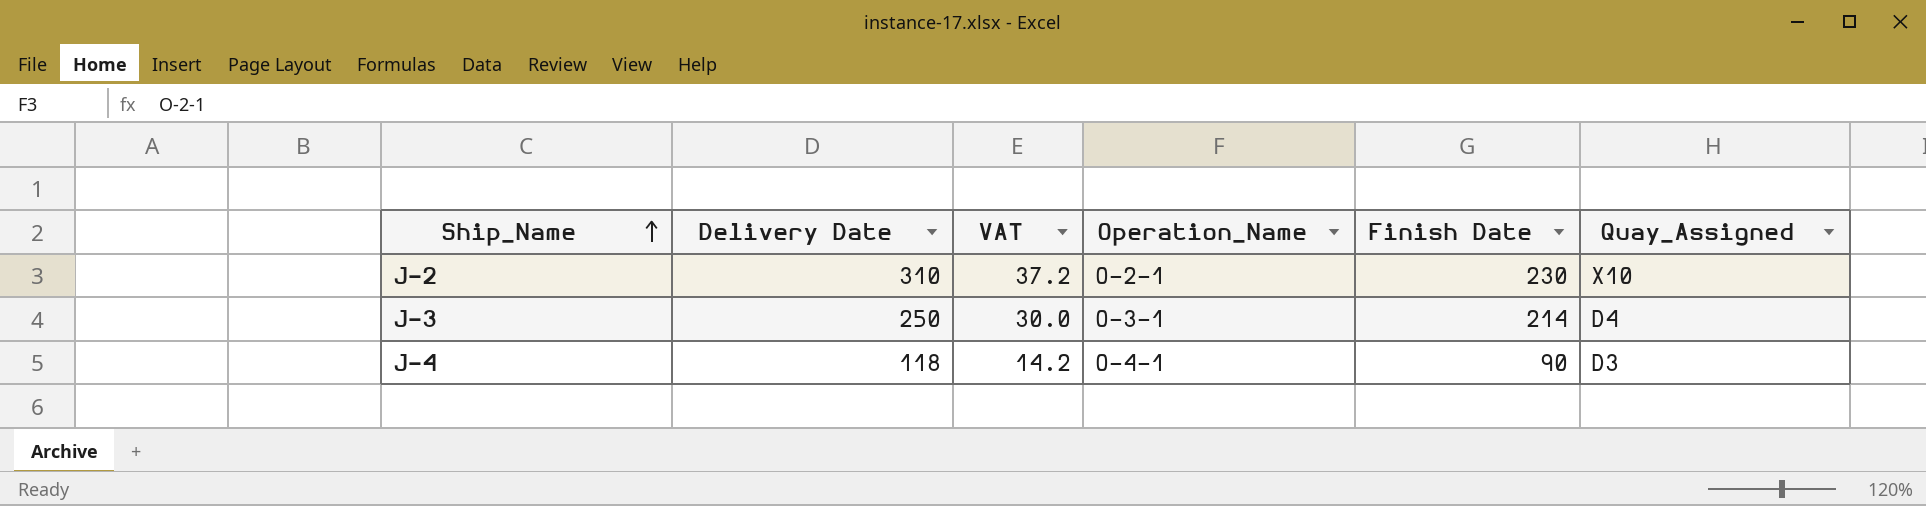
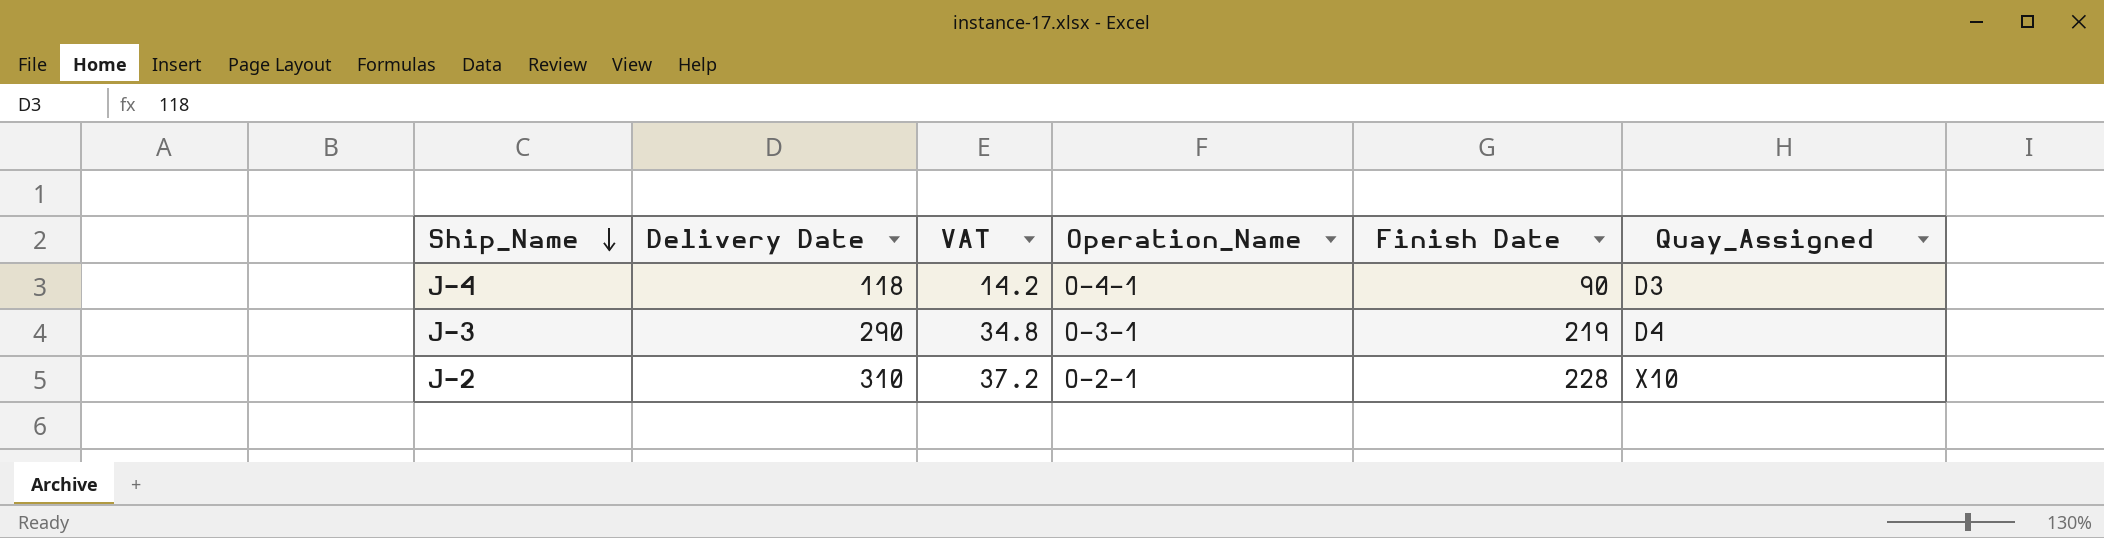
row order: Ship_Name ascending -> Ship_Name descending
J-3 | Delivery Date: 250 -> 290
J-3 | VAT: 30.0 -> 34.8
J-3 | Finish Date: 214 -> 219
J-2 | Finish Date: 230 -> 228

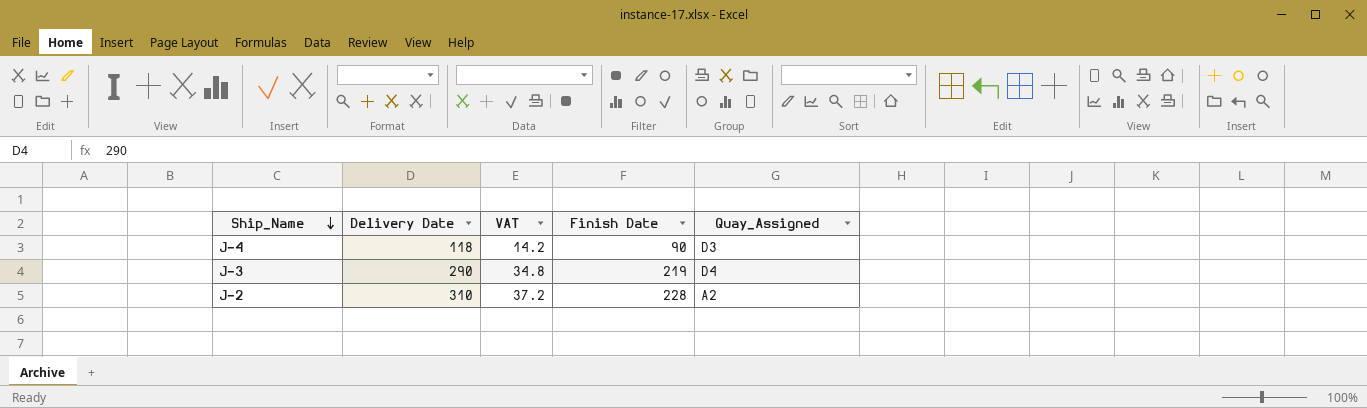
column Operation_Name | position: 4 -> none
J-2 | Quay_Assigned: X10 -> A2

